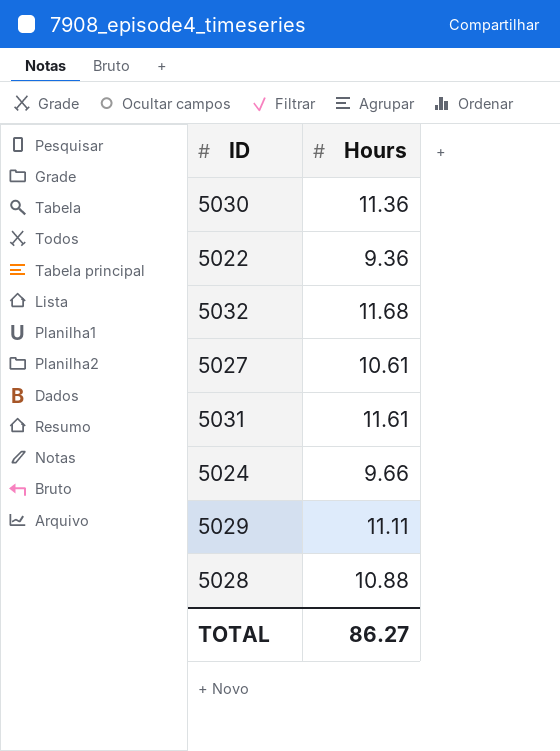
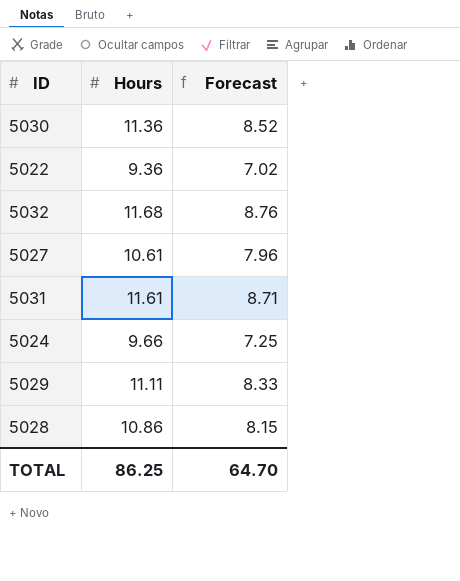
column Forecast | formula: none -> [Hours] * 0.75
5028 | Hours: 10.88 -> 10.86
TOTAL | Hours: 86.27 -> 86.25

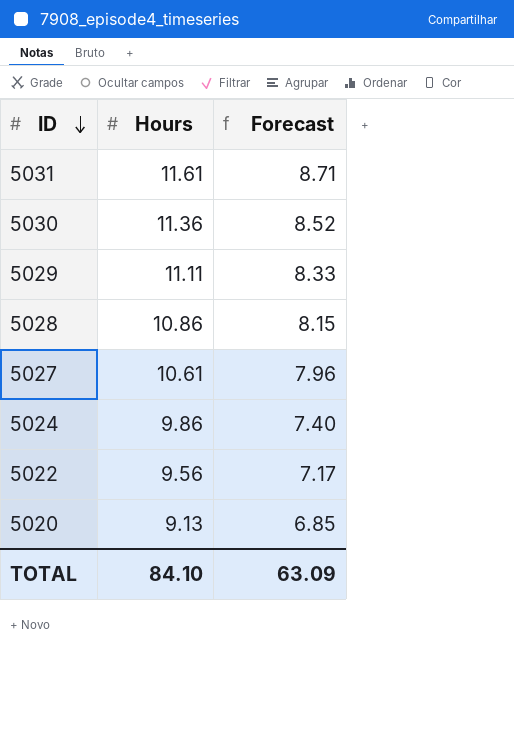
row order: none -> ID descending
row 5032: 11.68 | 8.76 -> none
5024 | Hours: 9.66 -> 9.86
5024 | Forecast: 7.25 -> 7.40
5022 | Hours: 9.36 -> 9.56
5022 | Forecast: 7.02 -> 7.17
row 5020: none -> 9.13 | 6.85
TOTAL | Hours: 86.25 -> 84.10
TOTAL | Forecast: 64.70 -> 63.09

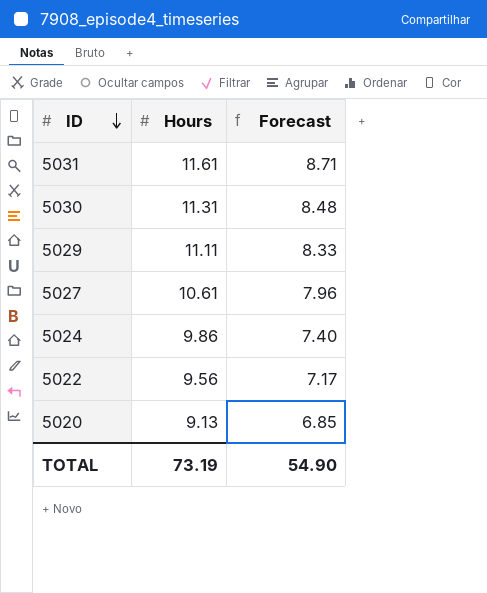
row 5028: 10.86 | 8.15 -> none
5030 | Hours: 11.36 -> 11.31
5030 | Forecast: 8.52 -> 8.48
TOTAL | Hours: 84.10 -> 73.19
TOTAL | Forecast: 63.09 -> 54.90

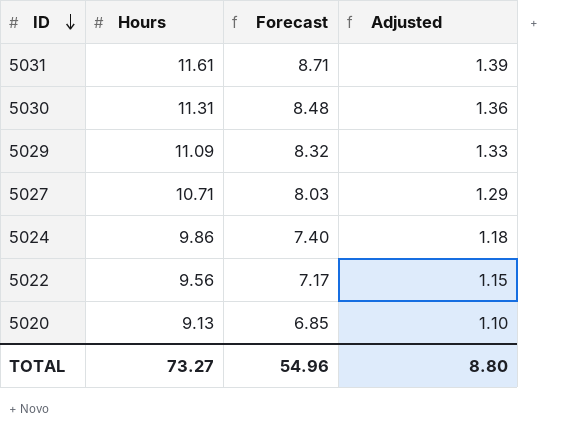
column Adjusted | formula: none -> [Hours] * 0.12
5029 | Hours: 11.11 -> 11.09
5029 | Forecast: 8.33 -> 8.32
5027 | Hours: 10.61 -> 10.71
5027 | Forecast: 7.96 -> 8.03
TOTAL | Hours: 73.19 -> 73.27
TOTAL | Forecast: 54.90 -> 54.96

